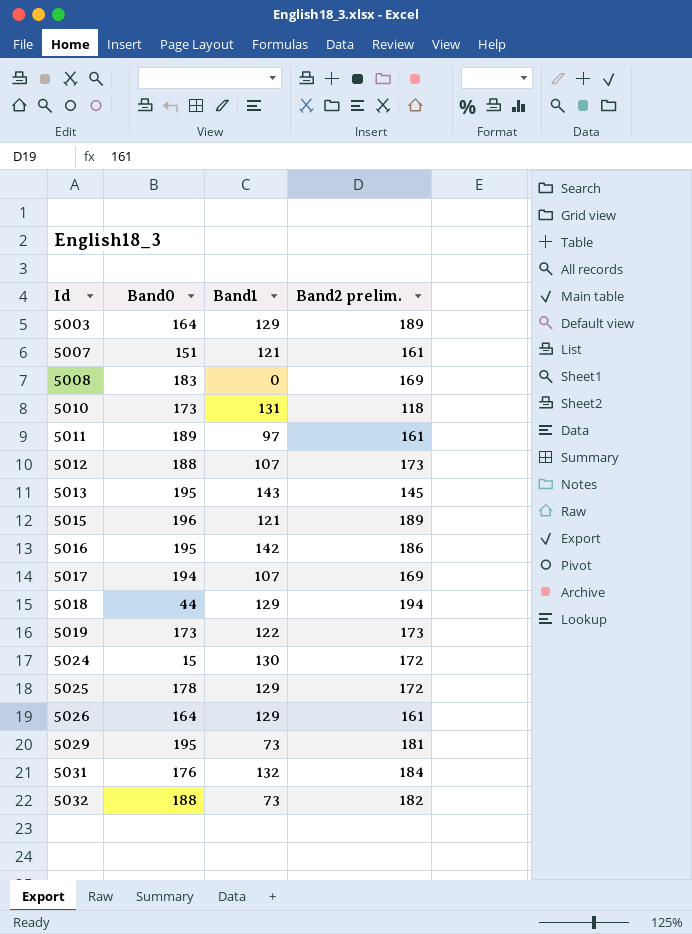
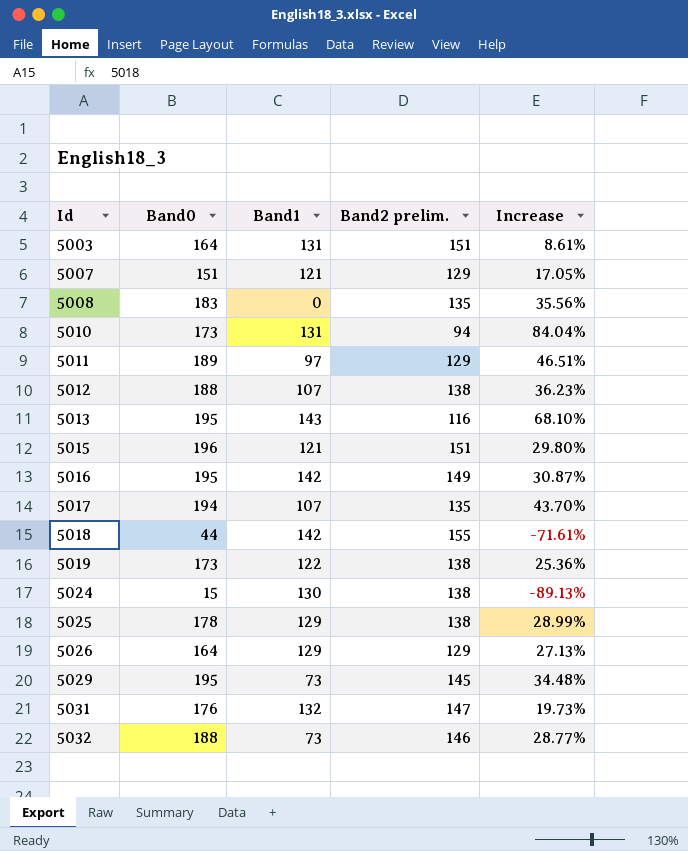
column Increase | formula: none -> ([Band0] - [Band2 prelim.]) / [Band2 prelim.]
5003 | Band1: 129 -> 131
5003 | Band2 prelim.: 189 -> 151
5007 | Band2 prelim.: 161 -> 129
5008 | Band2 prelim.: 169 -> 135
5010 | Band2 prelim.: 118 -> 94
5011 | Band2 prelim.: 161 -> 129
5012 | Band2 prelim.: 173 -> 138
5013 | Band2 prelim.: 145 -> 116
5015 | Band2 prelim.: 189 -> 151
5016 | Band2 prelim.: 186 -> 149
5017 | Band2 prelim.: 169 -> 135
5018 | Band1: 129 -> 142
5018 | Band2 prelim.: 194 -> 155
5019 | Band2 prelim.: 173 -> 138
5024 | Band2 prelim.: 172 -> 138
5025 | Band2 prelim.: 172 -> 138
5026 | Band2 prelim.: 161 -> 129
5029 | Band2 prelim.: 181 -> 145
5031 | Band2 prelim.: 184 -> 147
5032 | Band2 prelim.: 182 -> 146

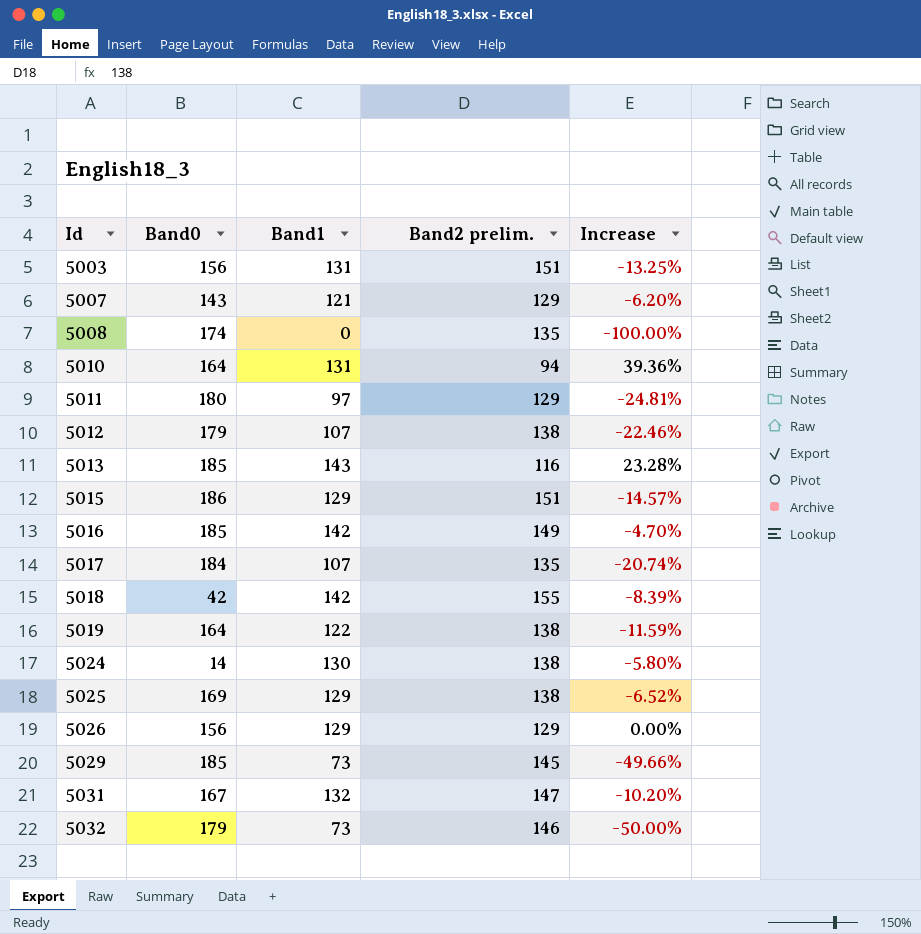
column Increase | formula: ([Band0] - [Band2 prelim.]) / [Band2 prelim.] -> ([Band1] - [Band2 prelim.]) / [Band2 prelim.]
5003 | Band0: 164 -> 156
5007 | Band0: 151 -> 143
5008 | Band0: 183 -> 174
5010 | Band0: 173 -> 164
5011 | Band0: 189 -> 180
5012 | Band0: 188 -> 179
5013 | Band0: 195 -> 185
5015 | Band0: 196 -> 186
5015 | Band1: 121 -> 129
5016 | Band0: 195 -> 185
5017 | Band0: 194 -> 184
5018 | Band0: 44 -> 42
5019 | Band0: 173 -> 164
5024 | Band0: 15 -> 14
5025 | Band0: 178 -> 169
5026 | Band0: 164 -> 156
5029 | Band0: 195 -> 185
5031 | Band0: 176 -> 167
5032 | Band0: 188 -> 179

